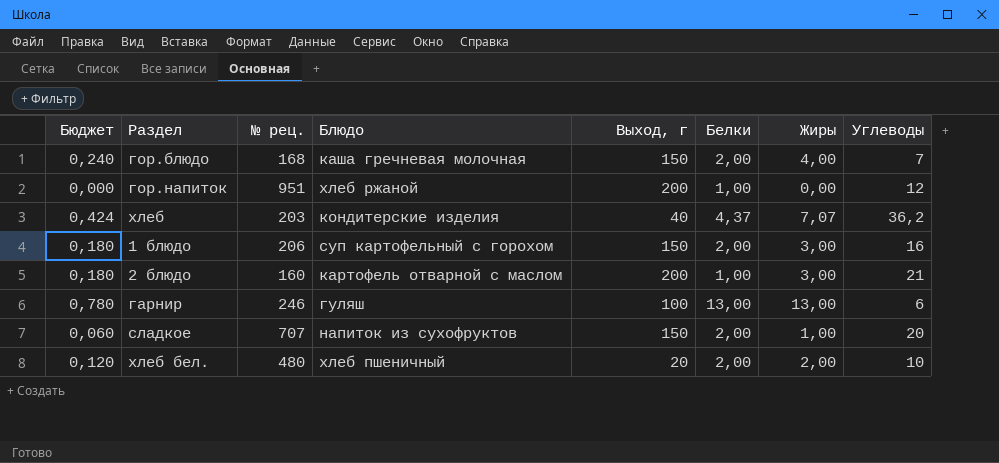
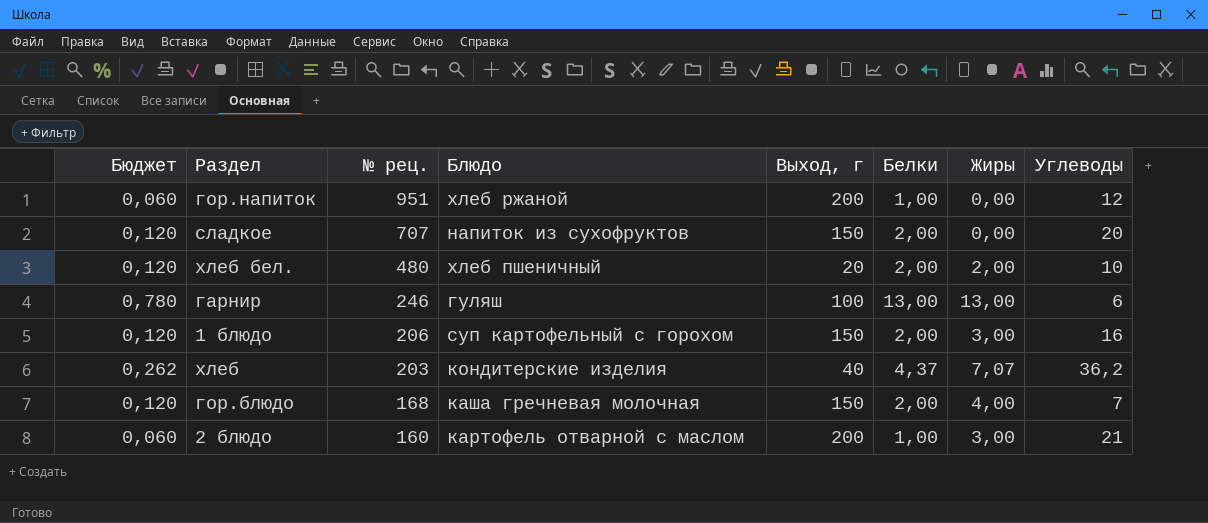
row order: none -> № рец. descending
column Бюджет | formula: [Жиры] * 0,06 -> [Белки] * 0,06
сладкое | Жиры: 1,00 -> 0,00

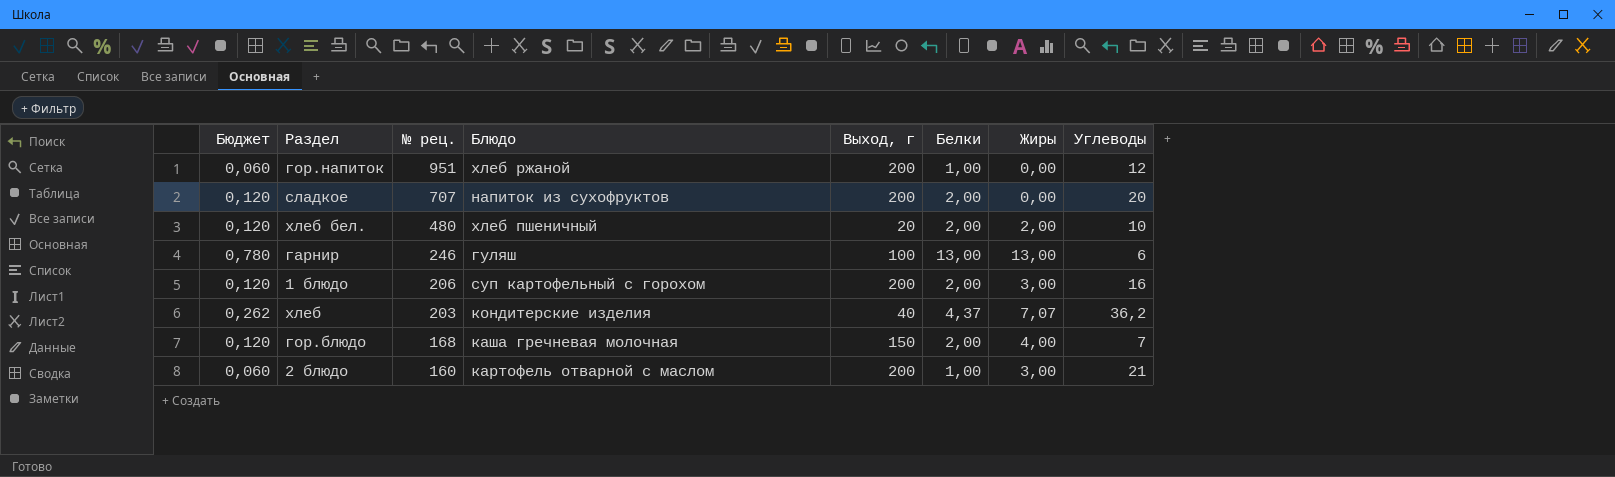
сладкое | Выход, г: 150 -> 200
1 блюдо | Выход, г: 150 -> 200

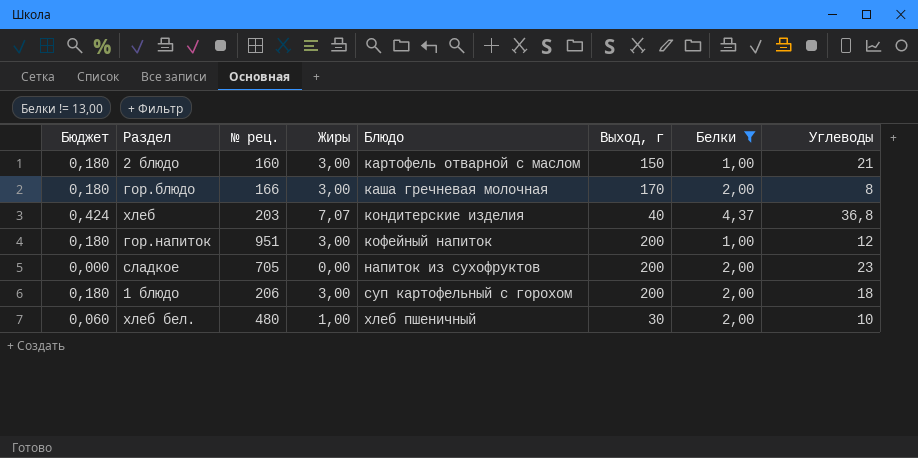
filter: none -> Белки != 13,00
row order: № рец. descending -> Блюдо ascending
column Бюджет | formula: [Белки] * 0,06 -> [Жиры] * 0,06
column Жиры | position: 7 -> 4
2 блюдо | Выход, г: 200 -> 150
гор.блюдо | № рец.: 168 -> 166
гор.блюдо | Жиры: 4,00 -> 3,00
гор.блюдо | Выход, г: 150 -> 170
гор.блюдо | Углеводы: 7 -> 8
хлеб | Углеводы: 36,2 -> 36,8
гор.напиток | Жиры: 0,00 -> 3,00
гор.напиток | Блюдо: хлеб ржаной -> кофейный напиток
сладкое | № рец.: 707 -> 705
сладкое | Углеводы: 20 -> 23
1 блюдо | Углеводы: 16 -> 18
хлеб бел. | Жиры: 2,00 -> 1,00
хлеб бел. | Выход, г: 20 -> 30

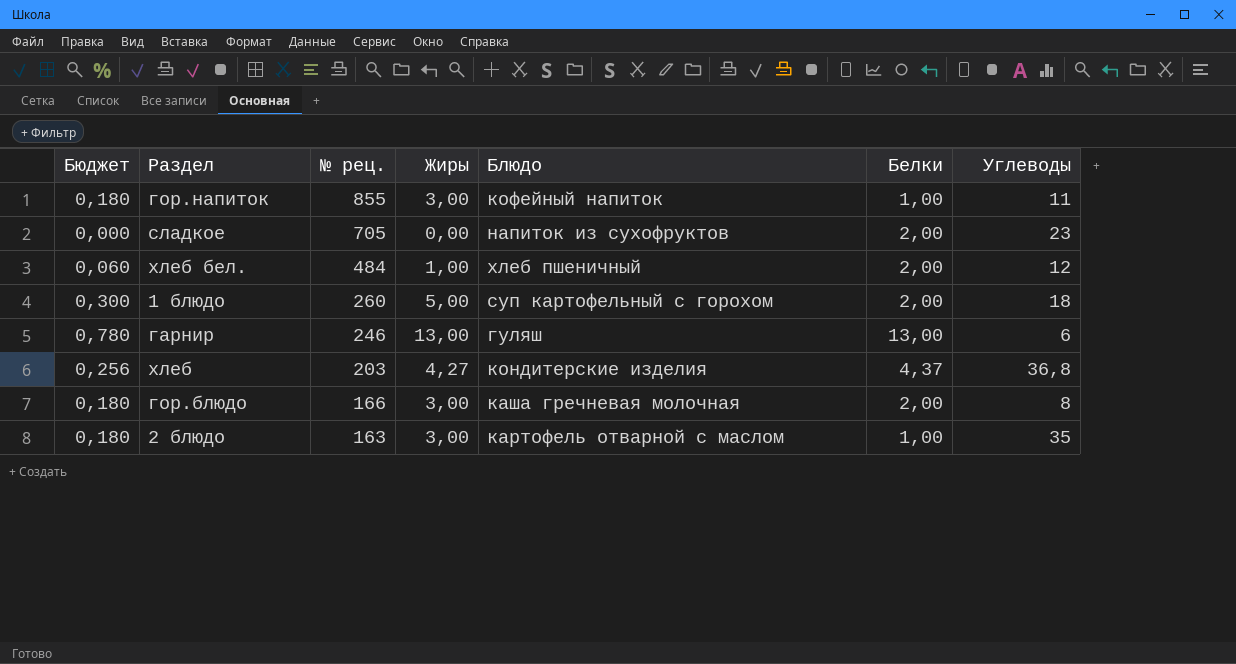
filter: Белки != 13,00 -> none
row order: Блюдо ascending -> № рец. descending
column Выход, г | position: 6 -> none
гор.напиток | № рец.: 951 -> 855
гор.напиток | Углеводы: 12 -> 11
хлеб бел. | № рец.: 480 -> 484
хлеб бел. | Углеводы: 10 -> 12
1 блюдо | Бюджет: 0,180 -> 0,300
1 блюдо | № рец.: 206 -> 260
1 блюдо | Жиры: 3,00 -> 5,00
хлеб | Бюджет: 0,424 -> 0,256
хлеб | Жиры: 7,07 -> 4,27
2 блюдо | № рец.: 160 -> 163
2 блюдо | Углеводы: 21 -> 35

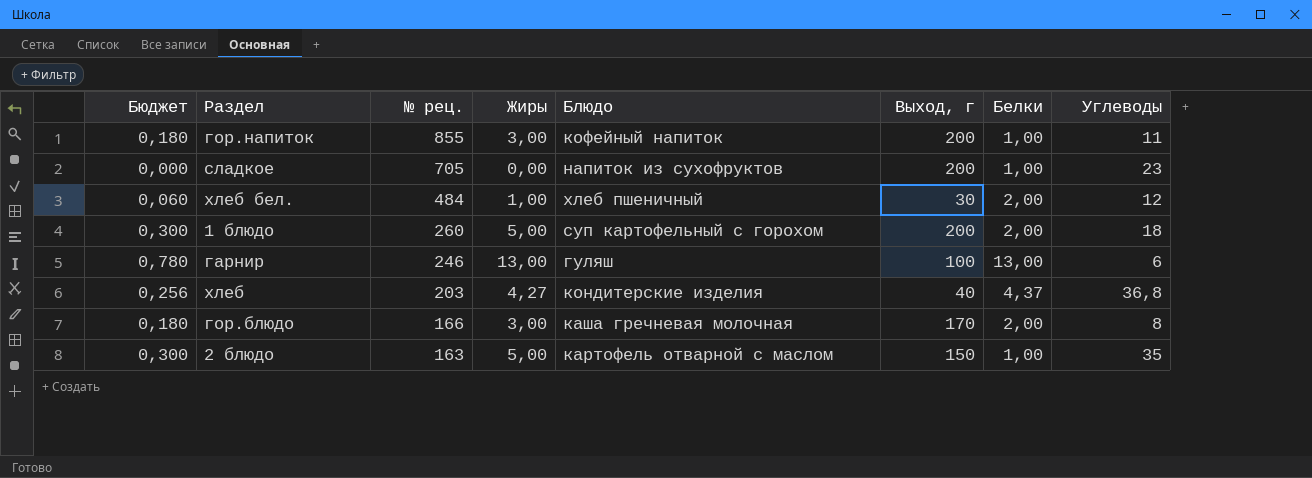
column Выход, г | position: none -> 6
сладкое | Белки: 2,00 -> 1,00
2 блюдо | Бюджет: 0,180 -> 0,300
2 блюдо | Жиры: 3,00 -> 5,00

